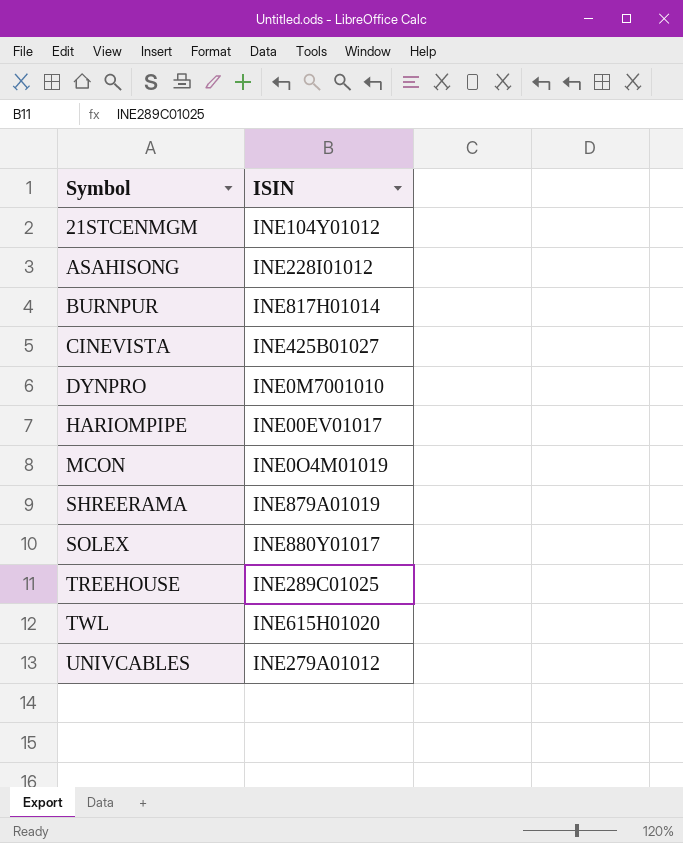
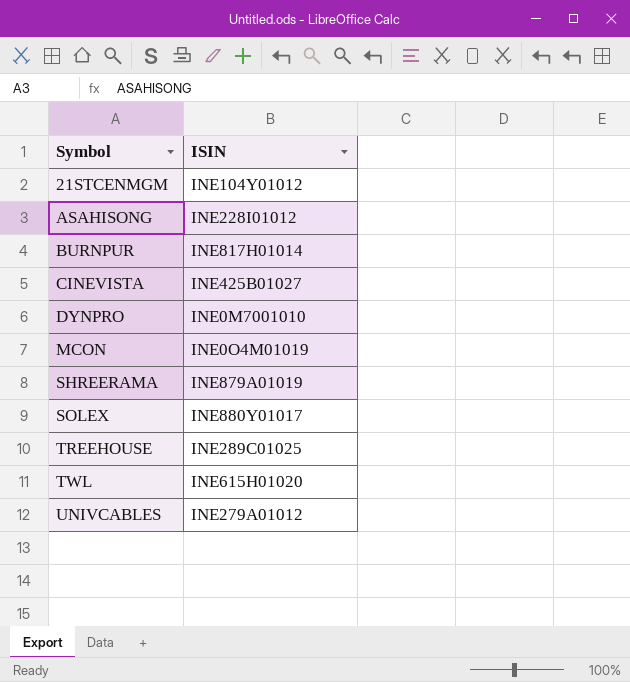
row HARIOMPIPE: INE00EV01017 -> none

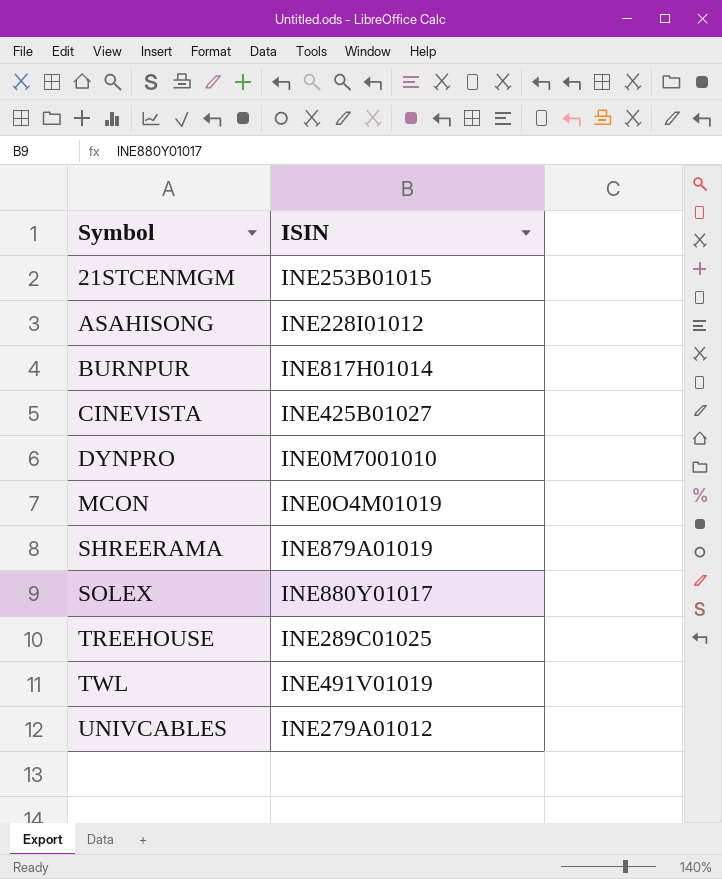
21STCENMGM | ISIN: INE104Y01012 -> INE253B01015
TWL | ISIN: INE615H01020 -> INE491V01019

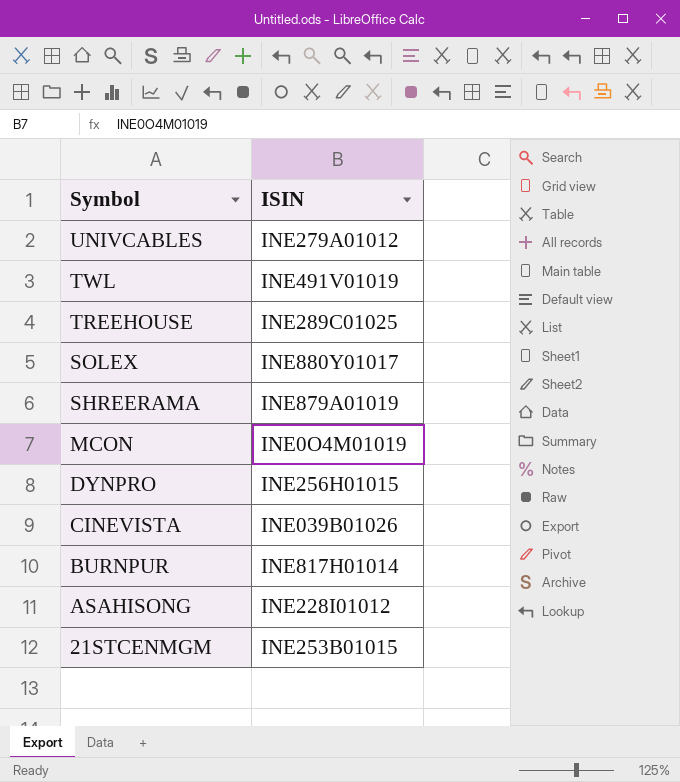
row order: Symbol ascending -> Symbol descending
DYNPRO | ISIN: INE0M7001010 -> INE256H01015
CINEVISTA | ISIN: INE425B01027 -> INE039B01026

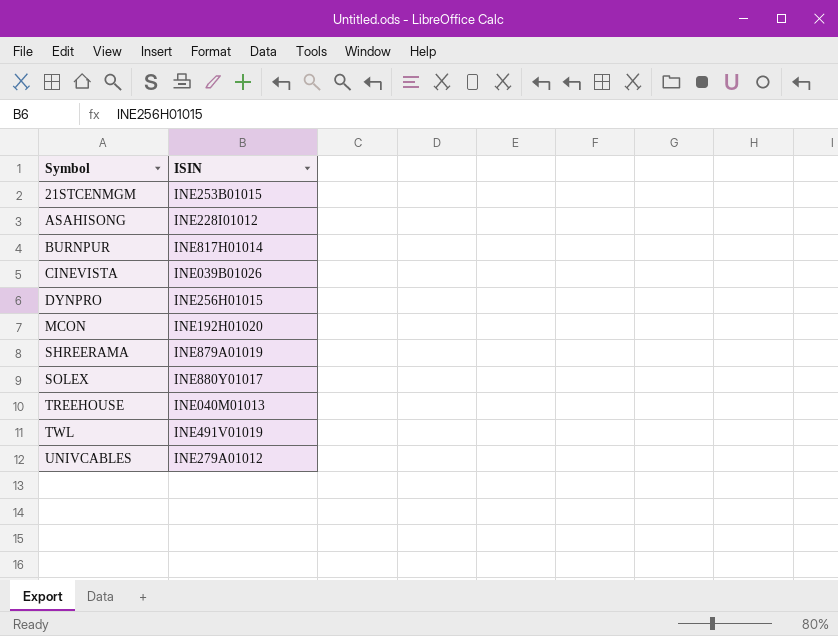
row order: Symbol descending -> Symbol ascending
MCON | ISIN: INE0O4M01019 -> INE192H01020
TREEHOUSE | ISIN: INE289C01025 -> INE040M01013

